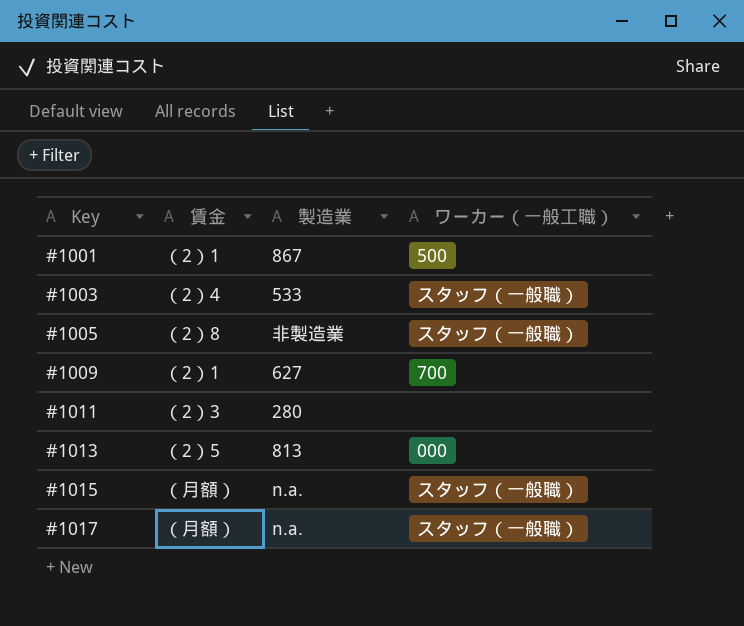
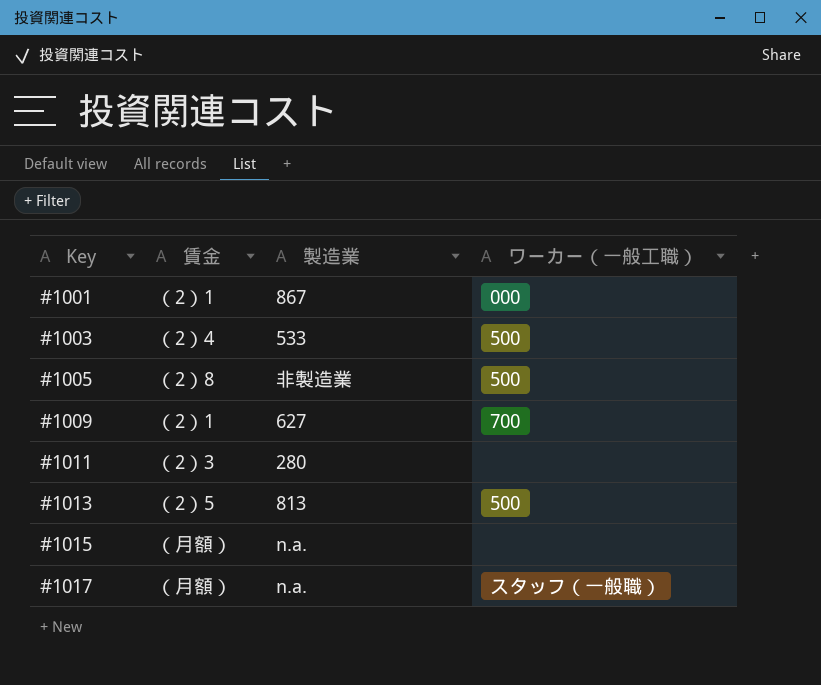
#1001 | ワーカー（一般工職）: 500 -> 000
#1003 | ワーカー（一般工職）: スタッフ（一般職） -> 500
#1005 | ワーカー（一般工職）: スタッフ（一般職） -> 500
#1013 | ワーカー（一般工職）: 000 -> 500
#1015 | ワーカー（一般工職）: スタッフ（一般職） -> none

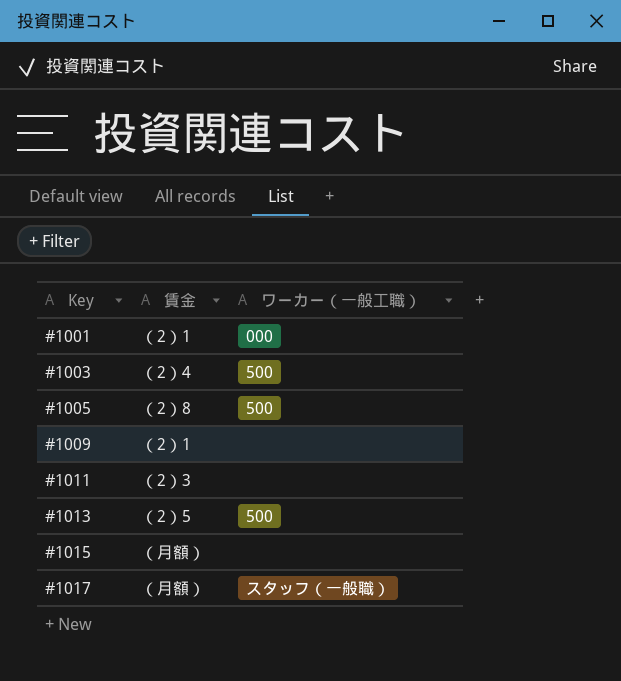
column 製造業 | position: 3 -> none
#1009 | ワーカー（一般工職）: 700 -> none

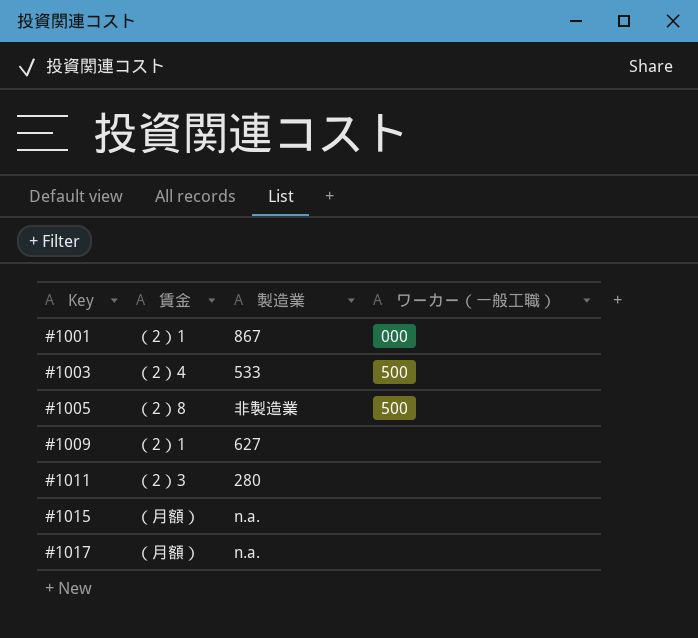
column 製造業 | position: none -> 3
row #1013: （2）5 | 500 -> none
#1017 | ワーカー（一般工職）: スタッフ（一般職） -> none

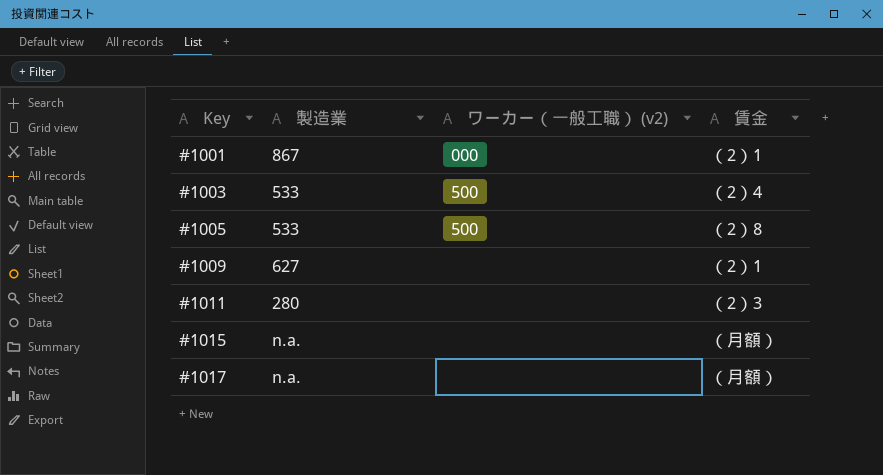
column name: ワーカー（一般工職） -> ワーカー（一般工職） (v2)
column 賃金 | position: 2 -> 4
#1005 | 製造業: 非製造業 -> 533

